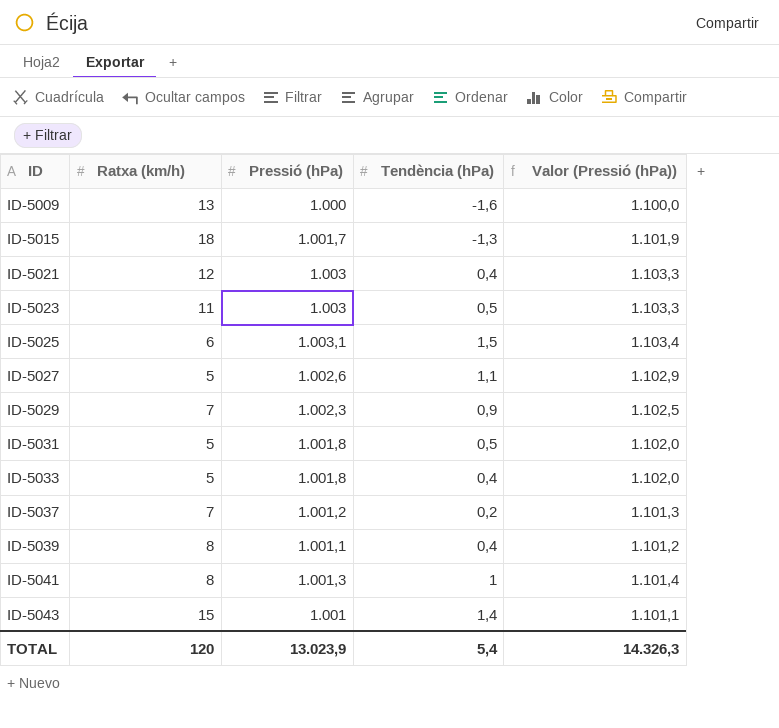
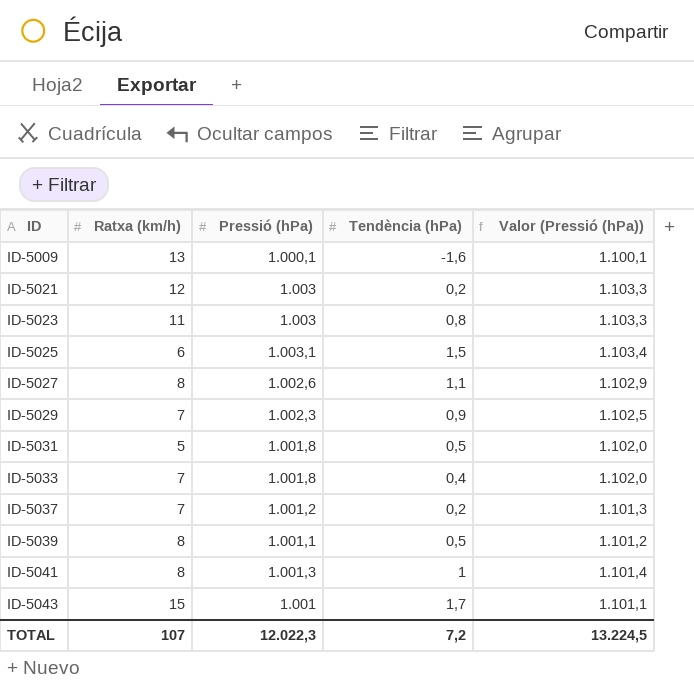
row ID-5015: 18 | 1.001,7 | -1,3 | 1.101,9 -> none
ID-5009 | Pressió (hPa): 1.000 -> 1.000,1
ID-5009 | Valor (Pressió (hPa)): 1.100,0 -> 1.100,1
ID-5021 | Tendència (hPa): 0,4 -> 0,2
ID-5023 | Tendència (hPa): 0,5 -> 0,8
ID-5027 | Ratxa (km/h): 5 -> 8
ID-5033 | Ratxa (km/h): 5 -> 7
ID-5039 | Tendència (hPa): 0,4 -> 0,5
ID-5043 | Tendència (hPa): 1,4 -> 1,7
TOTAL | Ratxa (km/h): 120 -> 107
TOTAL | Pressió (hPa): 13.023,9 -> 12.022,3
TOTAL | Tendència (hPa): 5,4 -> 7,2
TOTAL | Valor (Pressió (hPa)): 14.326,3 -> 13.224,5

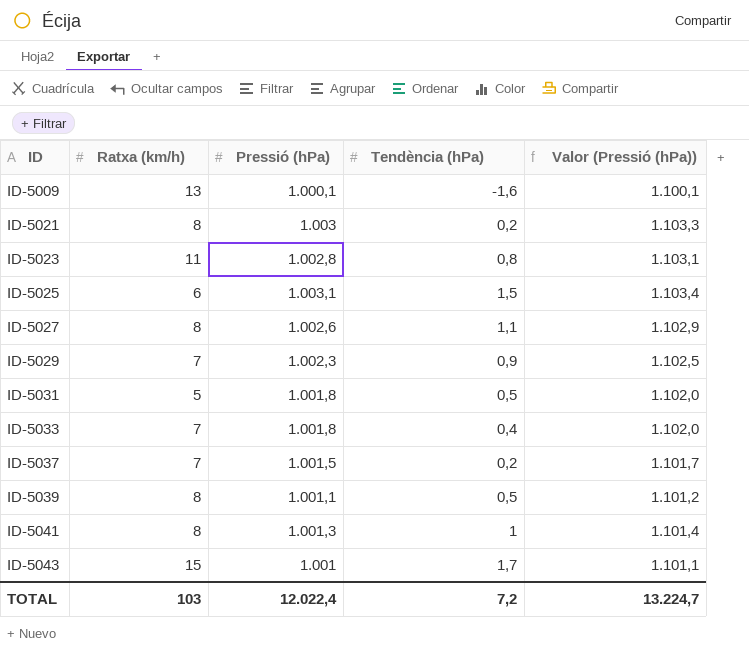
ID-5021 | Ratxa (km/h): 12 -> 8
ID-5023 | Pressió (hPa): 1.003 -> 1.002,8
ID-5023 | Valor (Pressió (hPa)): 1.103,3 -> 1.103,1
ID-5037 | Pressió (hPa): 1.001,2 -> 1.001,5
ID-5037 | Valor (Pressió (hPa)): 1.101,3 -> 1.101,7
TOTAL | Ratxa (km/h): 107 -> 103
TOTAL | Pressió (hPa): 12.022,3 -> 12.022,4
TOTAL | Valor (Pressió (hPa)): 13.224,5 -> 13.224,7

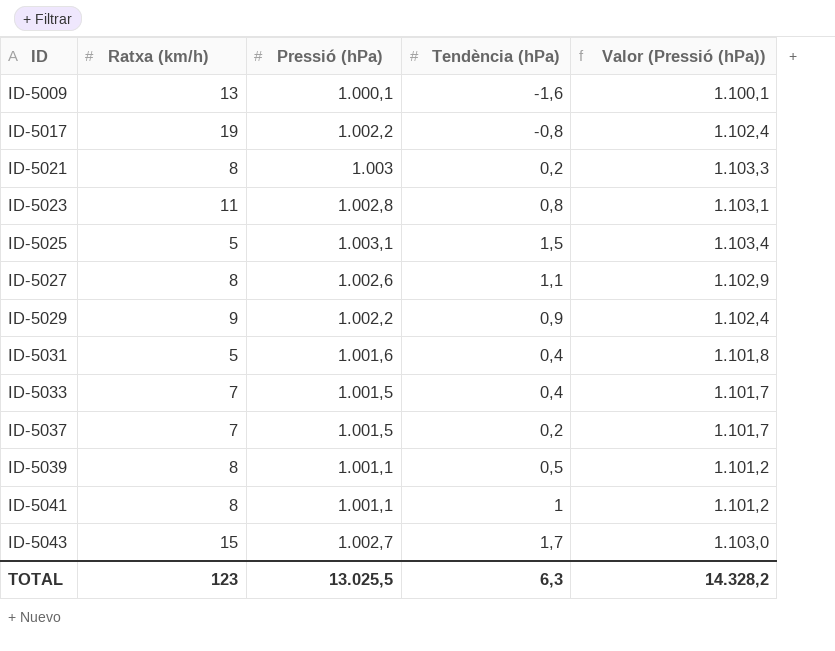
row ID-5017: none -> 19 | 1.002,2 | -0,8 | 1.102,4
ID-5025 | Ratxa (km/h): 6 -> 5
ID-5029 | Ratxa (km/h): 7 -> 9
ID-5029 | Pressió (hPa): 1.002,3 -> 1.002,2
ID-5029 | Valor (Pressió (hPa)): 1.102,5 -> 1.102,4
ID-5031 | Pressió (hPa): 1.001,8 -> 1.001,6
ID-5031 | Tendència (hPa): 0,5 -> 0,4
ID-5031 | Valor (Pressió (hPa)): 1.102,0 -> 1.101,8
ID-5033 | Pressió (hPa): 1.001,8 -> 1.001,5
ID-5033 | Valor (Pressió (hPa)): 1.102,0 -> 1.101,7
ID-5041 | Pressió (hPa): 1.001,3 -> 1.001,1
ID-5041 | Valor (Pressió (hPa)): 1.101,4 -> 1.101,2
ID-5043 | Pressió (hPa): 1.001 -> 1.002,7
ID-5043 | Valor (Pressió (hPa)): 1.101,1 -> 1.103,0
TOTAL | Ratxa (km/h): 103 -> 123
TOTAL | Pressió (hPa): 12.022,4 -> 13.025,5
TOTAL | Tendència (hPa): 7,2 -> 6,3
TOTAL | Valor (Pressió (hPa)): 13.224,7 -> 14.328,2

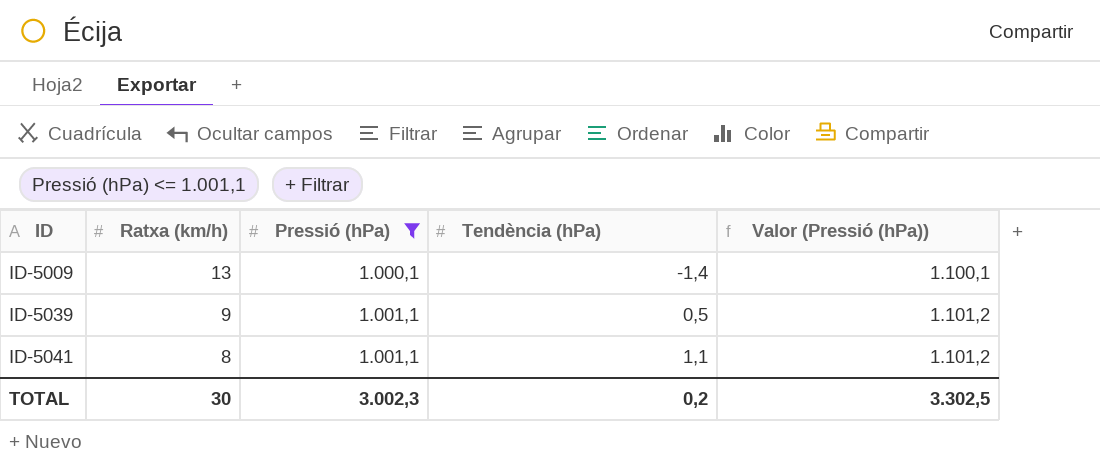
filter: none -> Pressió (hPa) <= 1.001,1
ID-5009 | Tendència (hPa): -1,6 -> -1,4
ID-5039 | Ratxa (km/h): 8 -> 9
ID-5041 | Tendència (hPa): 1 -> 1,1
TOTAL | Ratxa (km/h): 123 -> 30
TOTAL | Pressió (hPa): 13.025,5 -> 3.002,3
TOTAL | Tendència (hPa): 6,3 -> 0,2
TOTAL | Valor (Pressió (hPa)): 14.328,2 -> 3.302,5

